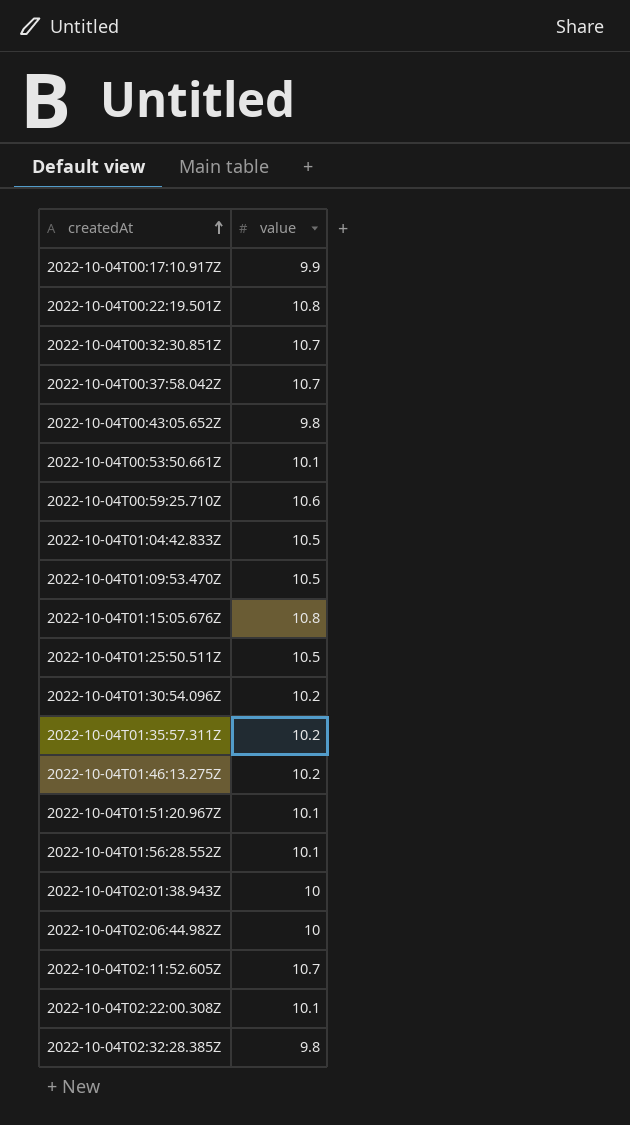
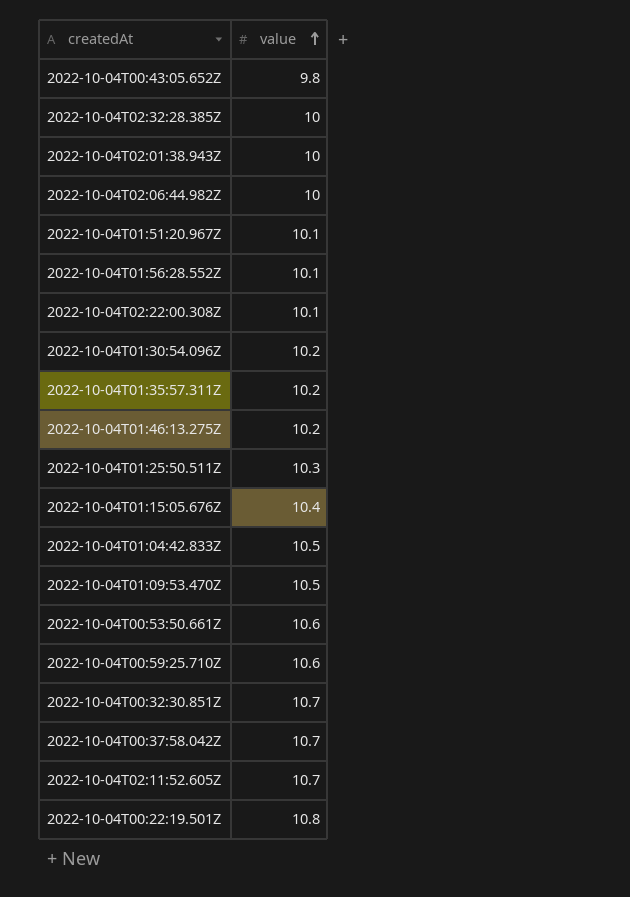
row order: createdAt ascending -> value ascending
row 2022-10-04T00:17:10.917Z: 9.9 -> none
2022-10-04T02:32:28.385Z | value: 9.8 -> 10
2022-10-04T01:25:50.511Z | value: 10.5 -> 10.3
2022-10-04T01:15:05.676Z | value: 10.8 -> 10.4
2022-10-04T00:53:50.661Z | value: 10.1 -> 10.6

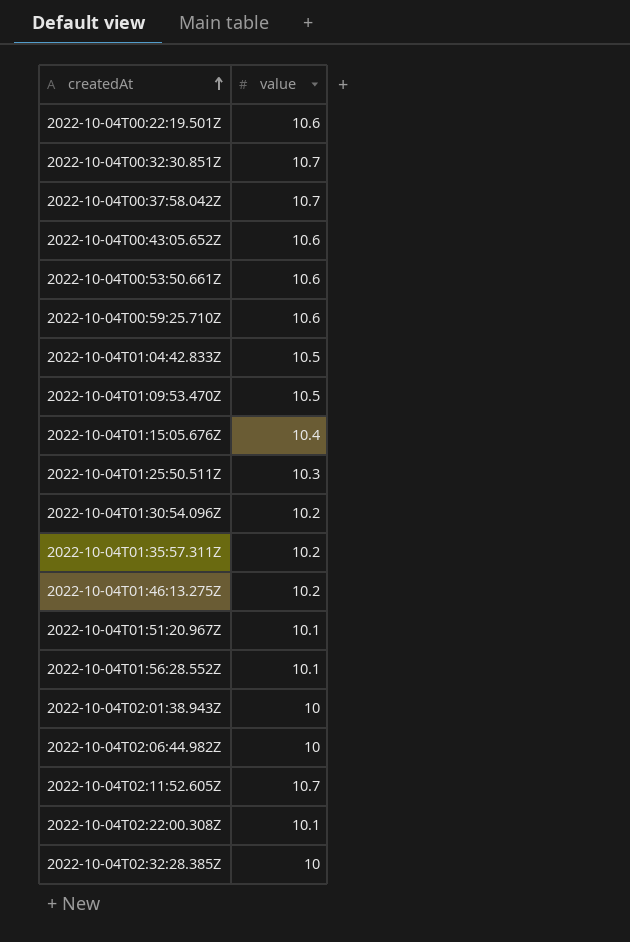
row order: value ascending -> createdAt ascending
2022-10-04T00:22:19.501Z | value: 10.8 -> 10.6
2022-10-04T00:43:05.652Z | value: 9.8 -> 10.6

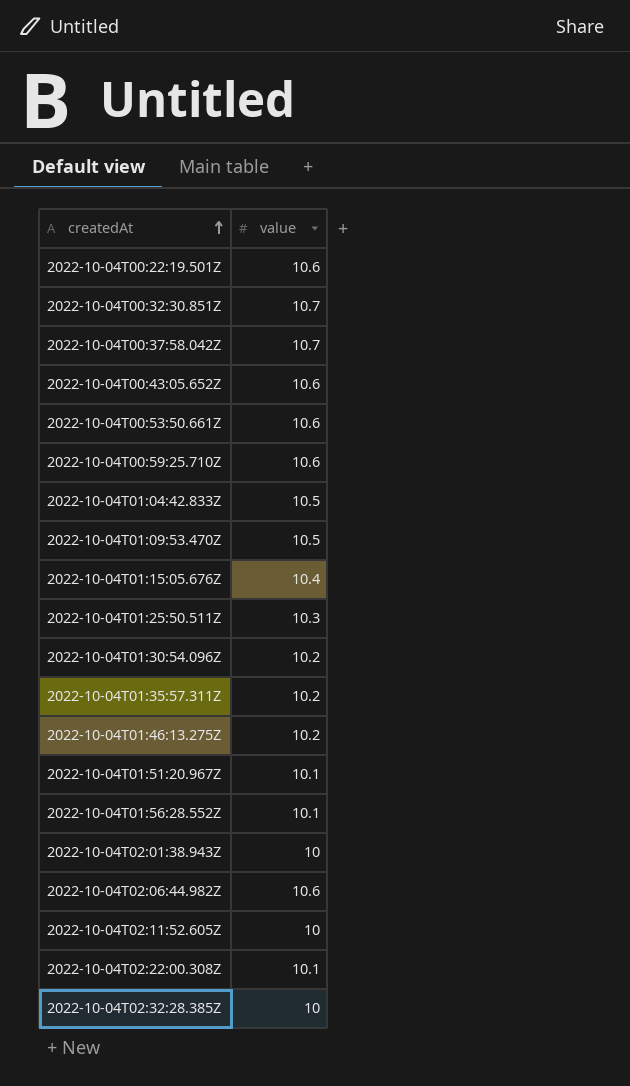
2022-10-04T02:06:44.982Z | value: 10 -> 10.6
2022-10-04T02:11:52.605Z | value: 10.7 -> 10

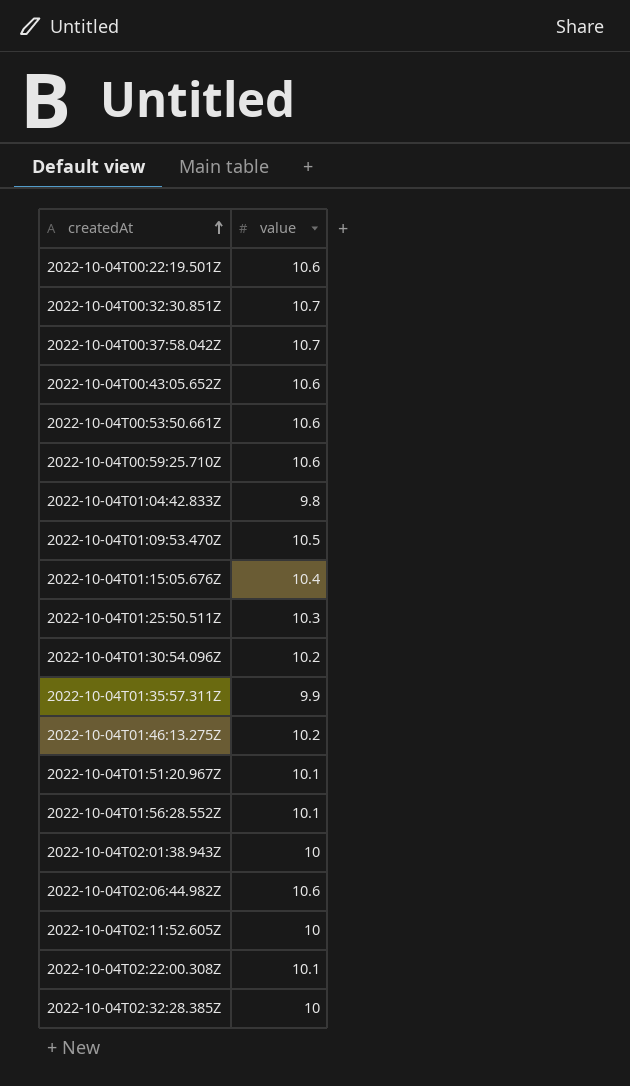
2022-10-04T01:04:42.833Z | value: 10.5 -> 9.8
2022-10-04T01:35:57.311Z | value: 10.2 -> 9.9

